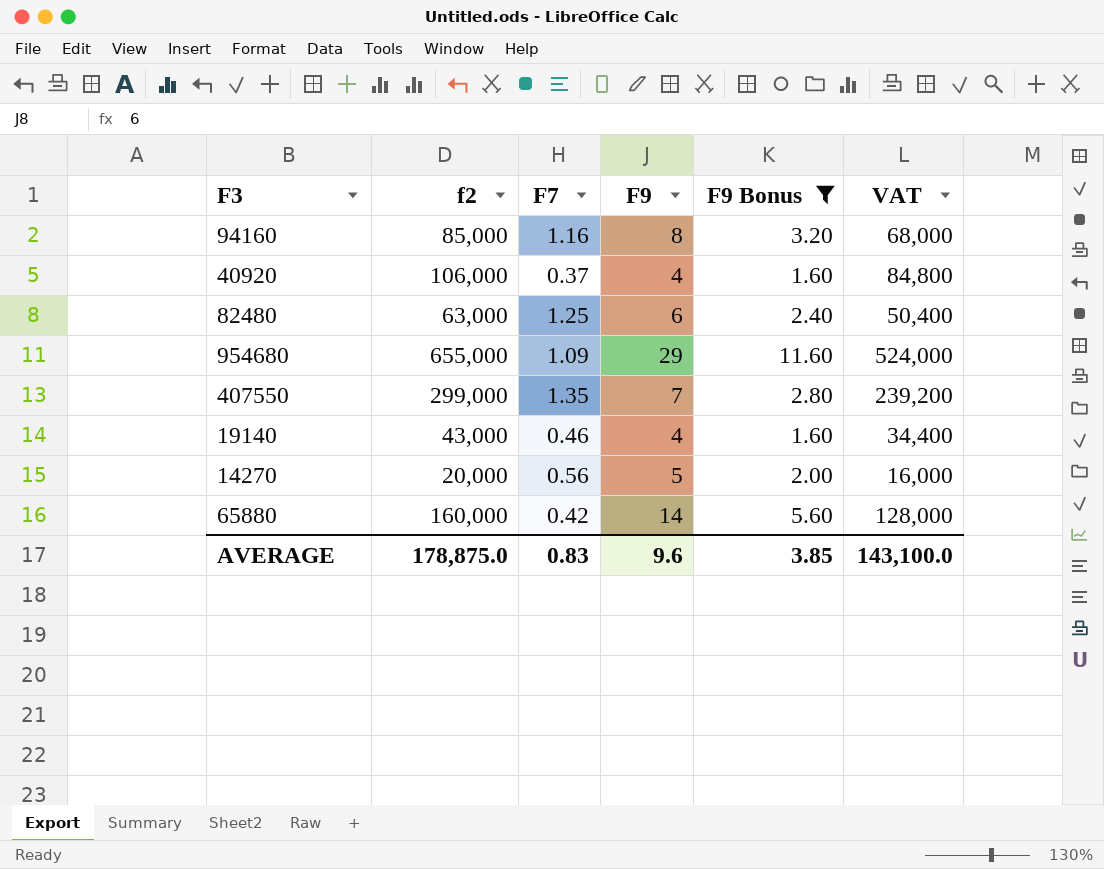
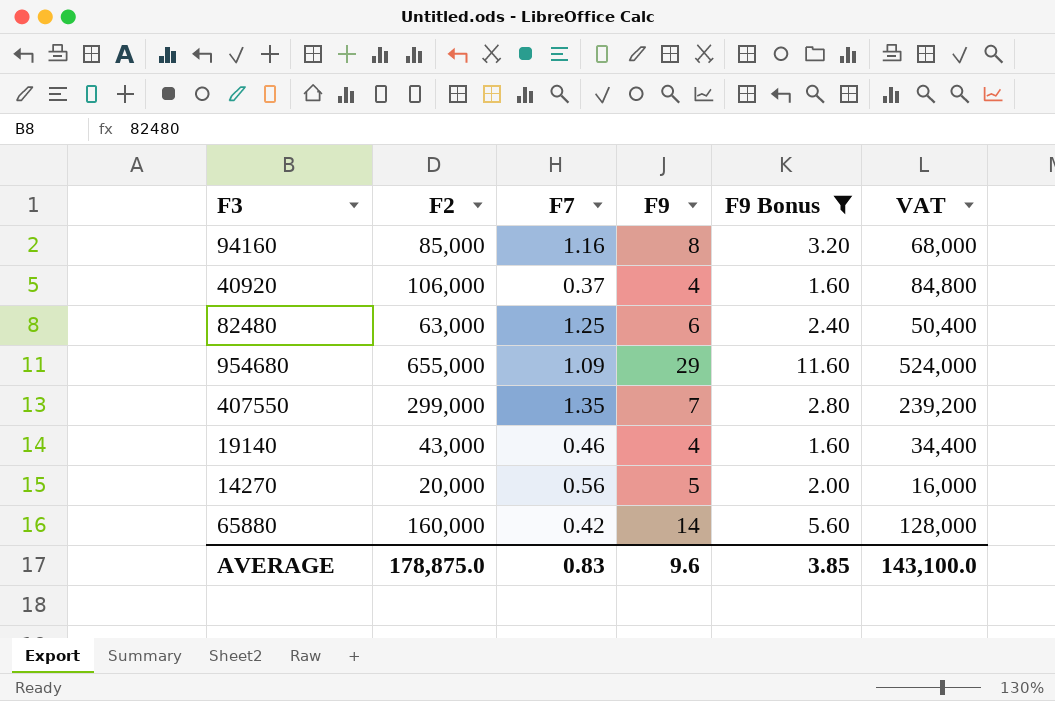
column name: f2 -> F2

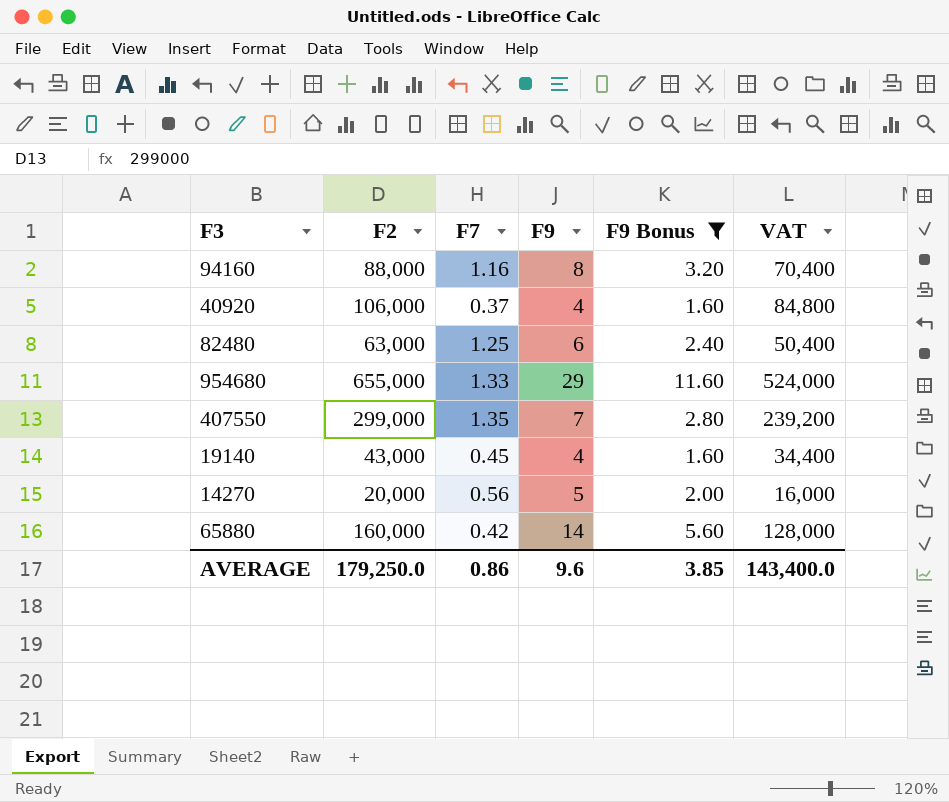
94160 | F2: 85,000 -> 88,000
94160 | VAT: 68,000 -> 70,400
954680 | F7: 1.09 -> 1.33
19140 | F7: 0.46 -> 0.45
AVERAGE | F2: 178,875.0 -> 179,250.0
AVERAGE | F7: 0.83 -> 0.86
AVERAGE | VAT: 143,100.0 -> 143,400.0

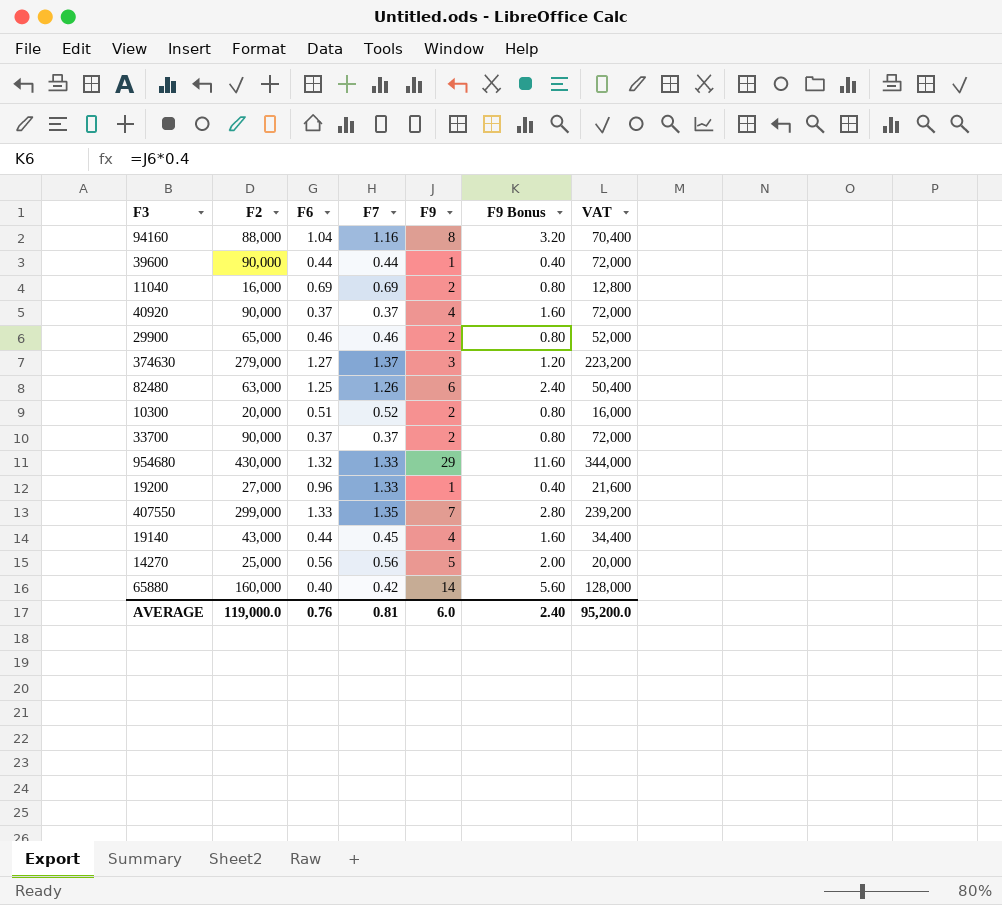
filter: F9 Bonus >= 1.60 -> none
column F6 | position: none -> 3
40920 | F2: 106,000 -> 90,000
40920 | VAT: 84,800 -> 72,000
82480 | F7: 1.25 -> 1.26
954680 | F2: 655,000 -> 430,000
954680 | VAT: 524,000 -> 344,000
14270 | F2: 20,000 -> 25,000
14270 | VAT: 16,000 -> 20,000
AVERAGE | F2: 179,250.0 -> 119,000.0
AVERAGE | F7: 0.86 -> 0.81
AVERAGE | F9: 9.6 -> 6.0
AVERAGE | F9 Bonus: 3.85 -> 2.40
AVERAGE | VAT: 143,400.0 -> 95,200.0

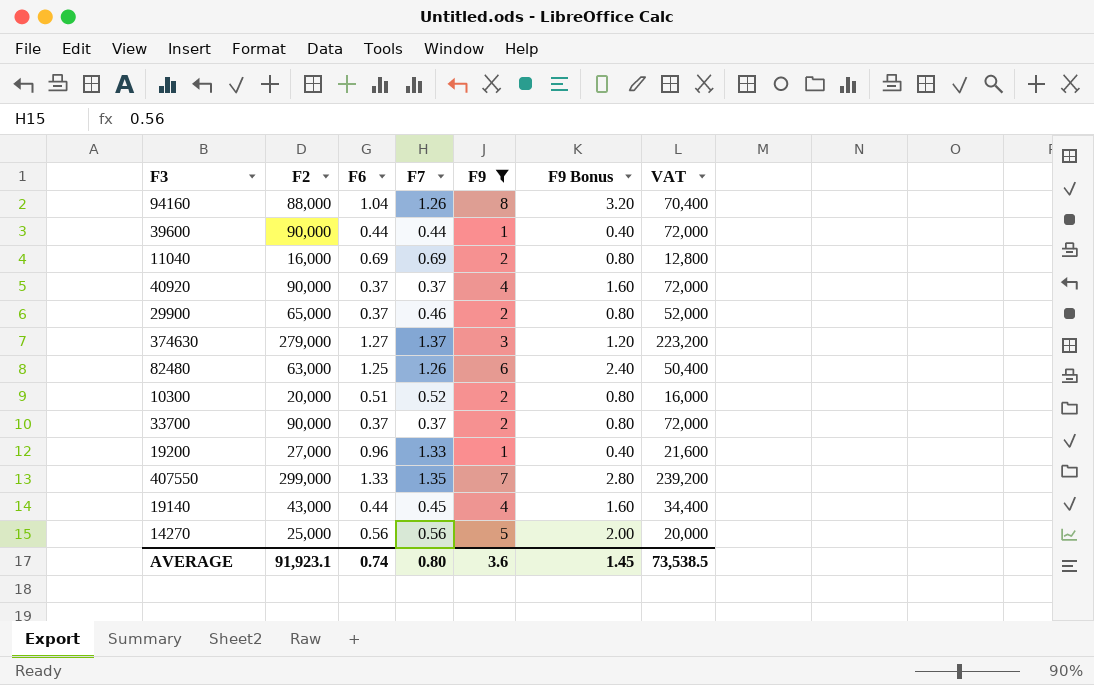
filter: none -> F9 <= 8
94160 | F7: 1.16 -> 1.26
29900 | F6: 0.46 -> 0.37
AVERAGE | F2: 119,000.0 -> 91,923.1
AVERAGE | F6: 0.76 -> 0.74
AVERAGE | F7: 0.81 -> 0.80
AVERAGE | F9: 6.0 -> 3.6
AVERAGE | F9 Bonus: 2.40 -> 1.45
AVERAGE | VAT: 95,200.0 -> 73,538.5

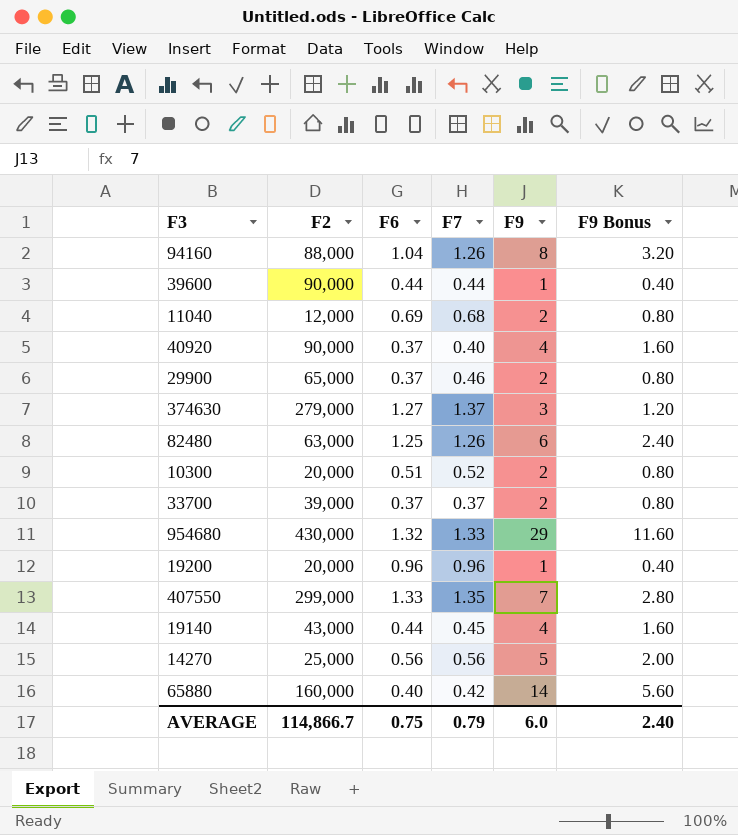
filter: F9 <= 8 -> none
column VAT | formula: [F2] * 0.8 -> none
11040 | F2: 16,000 -> 12,000
11040 | F7: 0.69 -> 0.68
40920 | F7: 0.37 -> 0.40
33700 | F2: 90,000 -> 39,000
19200 | F2: 27,000 -> 20,000
19200 | F7: 1.33 -> 0.96
AVERAGE | F2: 91,923.1 -> 114,866.7
AVERAGE | F6: 0.74 -> 0.75
AVERAGE | F7: 0.80 -> 0.79
AVERAGE | F9: 3.6 -> 6.0
AVERAGE | F9 Bonus: 1.45 -> 2.40

